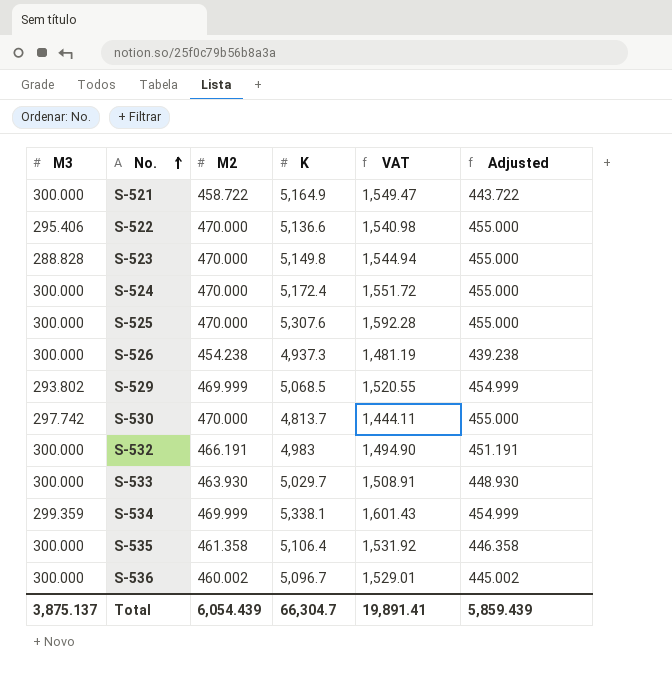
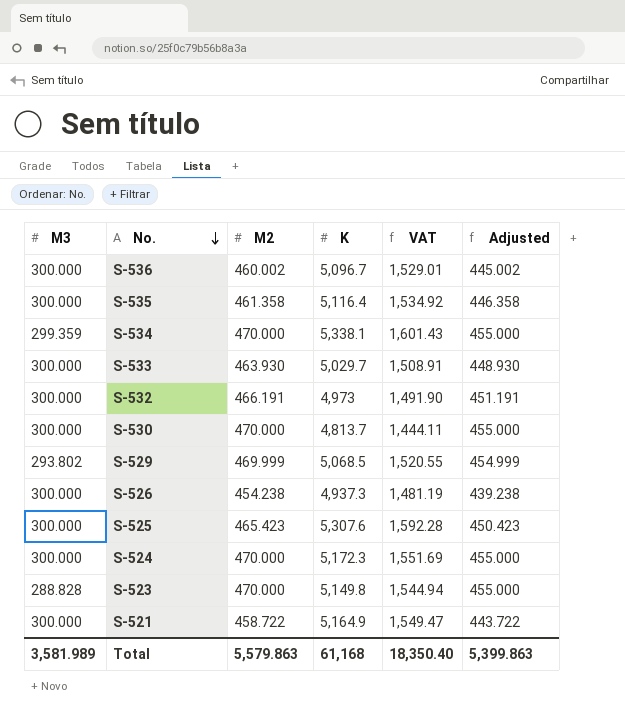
row order: No. ascending -> No. descending
row S-522: 295.406 | 470.000 | 5,136.6 | 1,540.98 | 455.000 -> none
S-535 | K: 5,106.4 -> 5,116.4
S-535 | VAT: 1,531.92 -> 1,534.92
S-534 | M2: 469.999 -> 470.000
S-534 | Adjusted: 454.999 -> 455.000
S-532 | K: 4,983 -> 4,973
S-532 | VAT: 1,494.90 -> 1,491.90
S-530 | M3: 297.742 -> 300.000
S-525 | M2: 470.000 -> 465.423
S-525 | Adjusted: 455.000 -> 450.423
S-524 | K: 5,172.4 -> 5,172.3
S-524 | VAT: 1,551.72 -> 1,551.69
Total | M3: 3,875.137 -> 3,581.989
Total | M2: 6,054.439 -> 5,579.863
Total | K: 66,304.7 -> 61,168
Total | VAT: 19,891.41 -> 18,350.40
Total | Adjusted: 5,859.439 -> 5,399.863

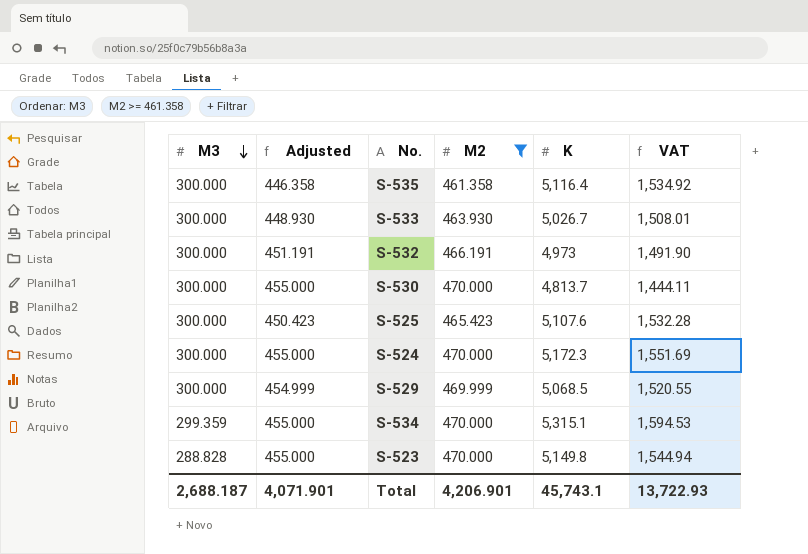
filter: none -> M2 >= 461.358
row order: No. descending -> M3 descending
column Adjusted | position: 6 -> 2
S-533 | K: 5,029.7 -> 5,026.7
S-533 | VAT: 1,508.91 -> 1,508.01
S-525 | K: 5,307.6 -> 5,107.6
S-525 | VAT: 1,592.28 -> 1,532.28
S-529 | M3: 293.802 -> 300.000
S-534 | K: 5,338.1 -> 5,315.1
S-534 | VAT: 1,601.43 -> 1,594.53
Total | M3: 3,581.989 -> 2,688.187
Total | Adjusted: 5,399.863 -> 4,071.901
Total | M2: 5,579.863 -> 4,206.901
Total | K: 61,168 -> 45,743.1
Total | VAT: 18,350.40 -> 13,722.93

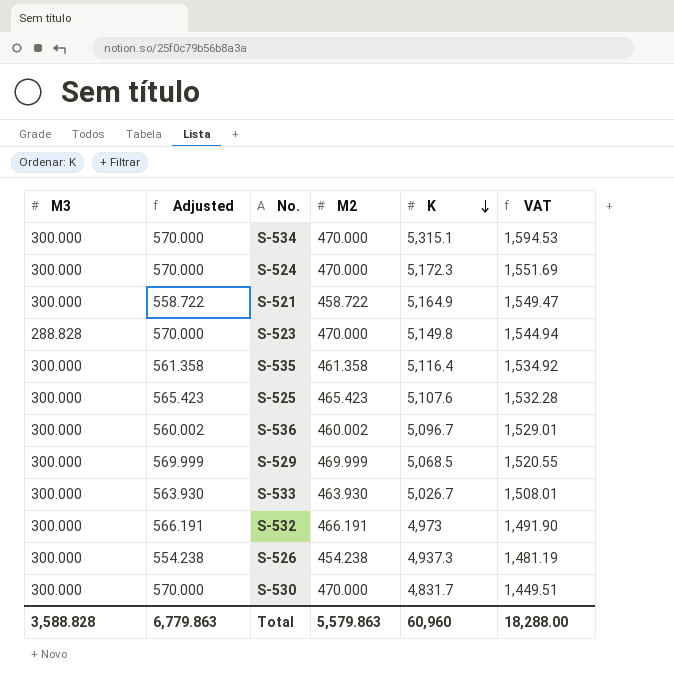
filter: M2 >= 461.358 -> none
row order: M3 descending -> K descending
column Adjusted | formula: [M2] - 15 -> [M2] + 100
S-534 | M3: 299.359 -> 300.000
S-530 | K: 4,813.7 -> 4,831.7
S-530 | VAT: 1,444.11 -> 1,449.51
Total | M3: 2,688.187 -> 3,588.828
Total | Adjusted: 4,071.901 -> 6,779.863
Total | M2: 4,206.901 -> 5,579.863
Total | K: 45,743.1 -> 60,960
Total | VAT: 13,722.93 -> 18,288.00

